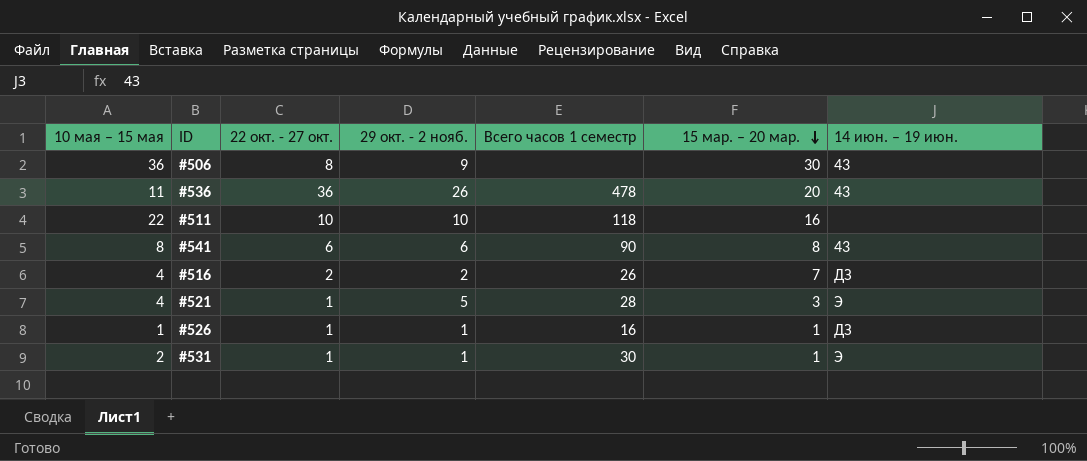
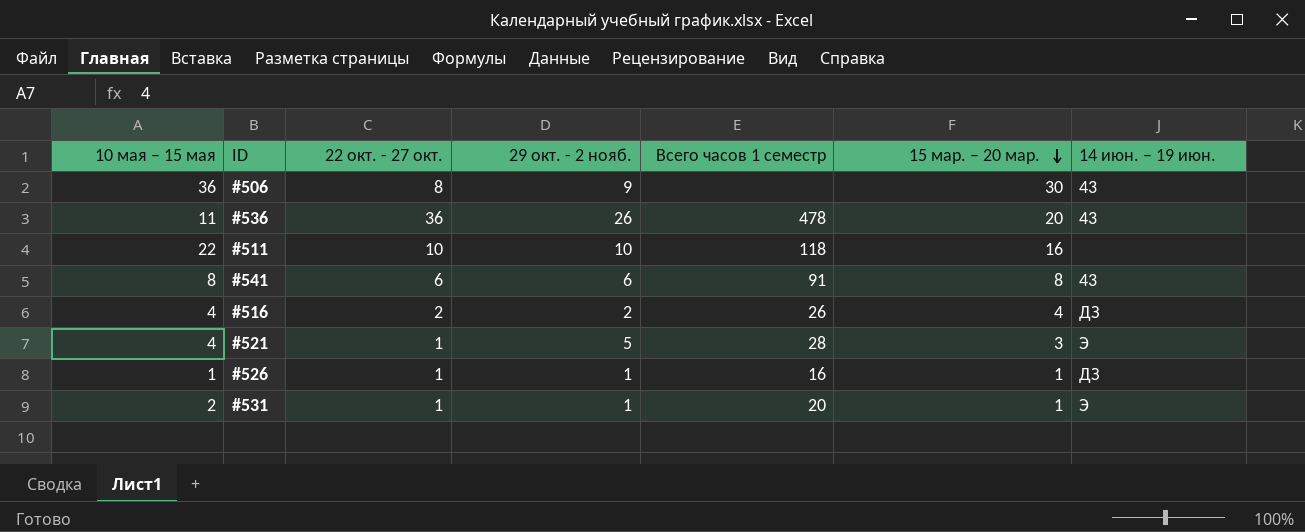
#541 | Всего часов 1 семестр: 90 -> 91
#516 | 15 мар. – 20 мар.: 7 -> 4
#531 | Всего часов 1 семестр: 30 -> 20

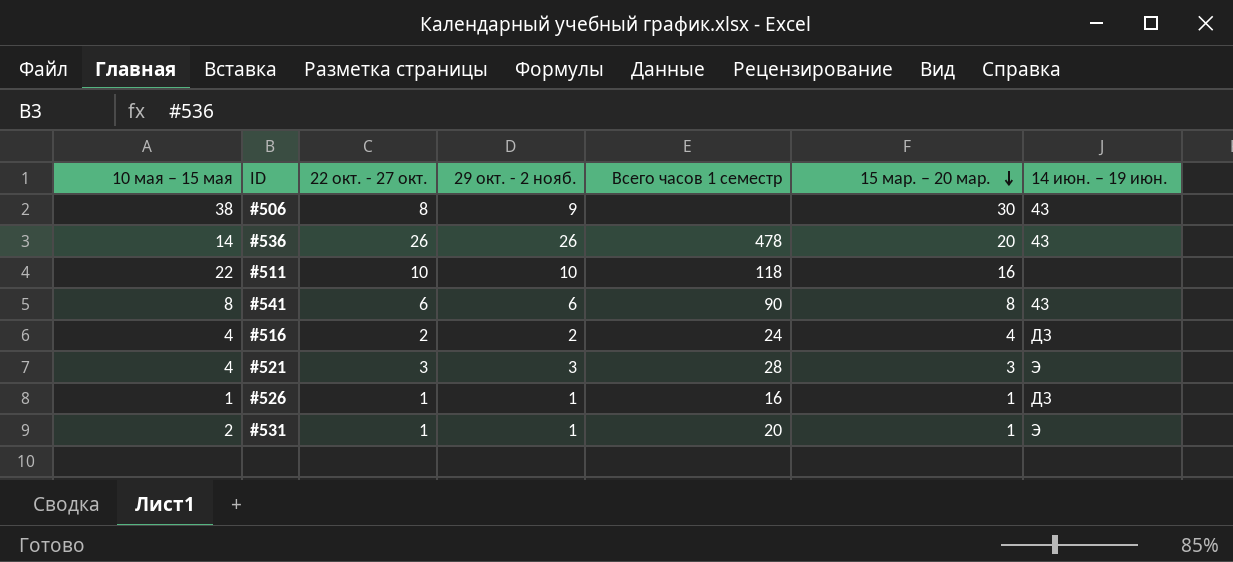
#506 | 10 мая – 15 мая: 36 -> 38
#536 | 10 мая – 15 мая: 11 -> 14
#536 | 22 окт. - 27 окт.: 36 -> 26
#541 | Всего часов 1 семестр: 91 -> 90
#516 | Всего часов 1 семестр: 26 -> 24
#521 | 22 окт. - 27 окт.: 1 -> 3
#521 | 29 окт. - 2 нояб.: 5 -> 3

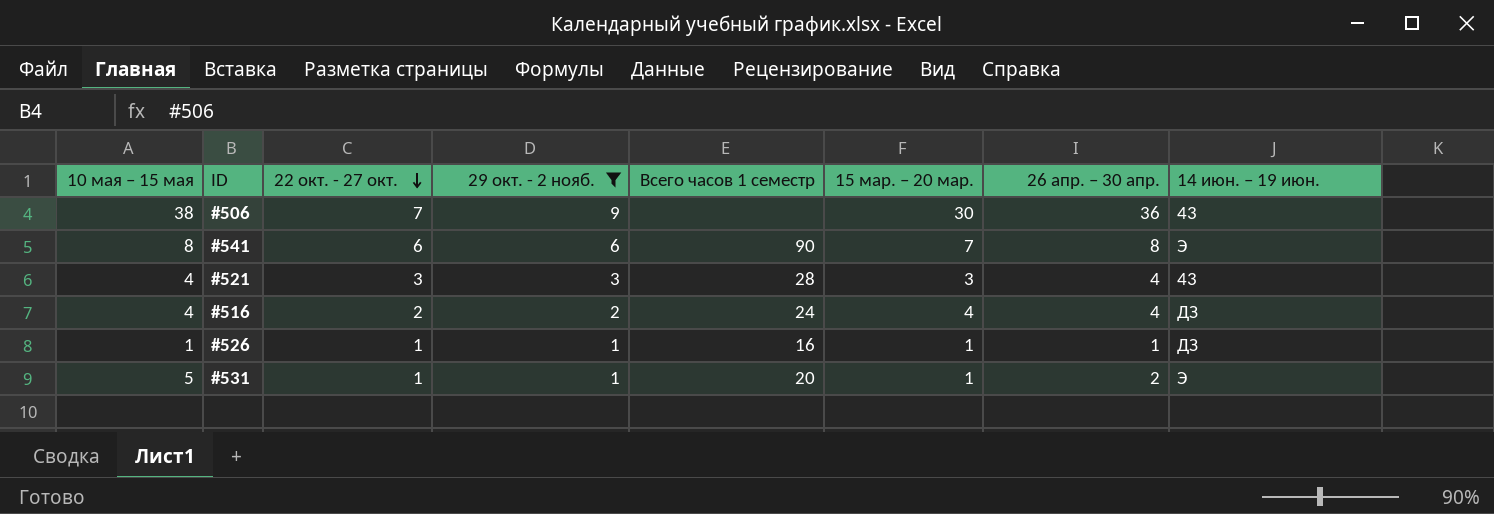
filter: none -> 29 окт. - 2 нояб. <= 9
row order: 15 мар. – 20 мар. descending -> 22 окт. - 27 окт. descending
column 26 апр. – 30 апр. | position: none -> 7
#506 | 22 окт. - 27 окт.: 8 -> 7
#541 | 15 мар. – 20 мар.: 8 -> 7
#541 | 14 июн. – 19 июн.: 43 -> Э
#521 | 14 июн. – 19 июн.: Э -> 43
#531 | 10 мая – 15 мая: 2 -> 5

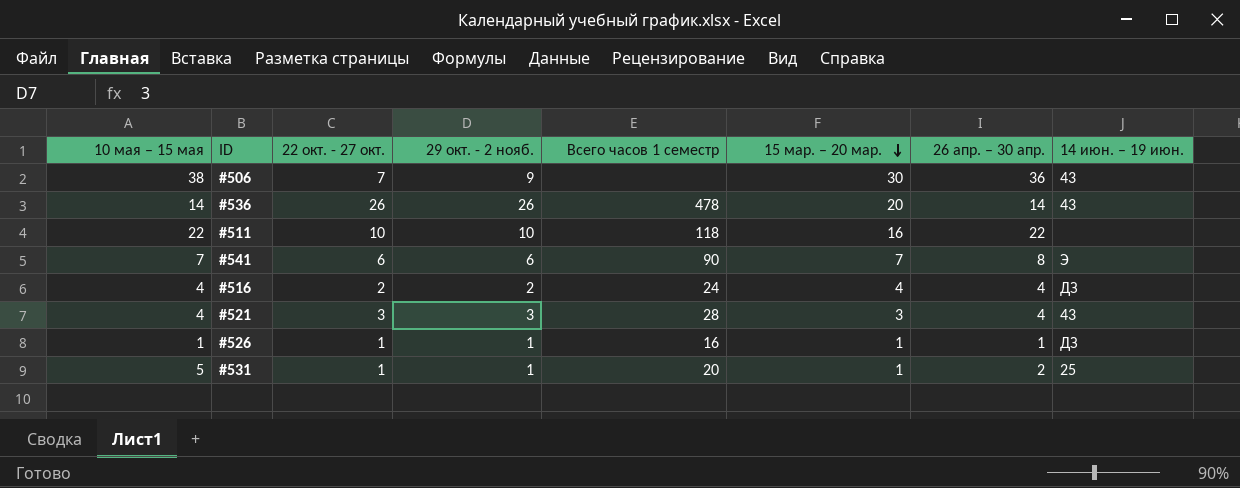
filter: 29 окт. - 2 нояб. <= 9 -> none
row order: 22 окт. - 27 окт. descending -> 15 мар. – 20 мар. descending
#541 | 10 мая – 15 мая: 8 -> 7
#531 | 14 июн. – 19 июн.: Э -> 25

